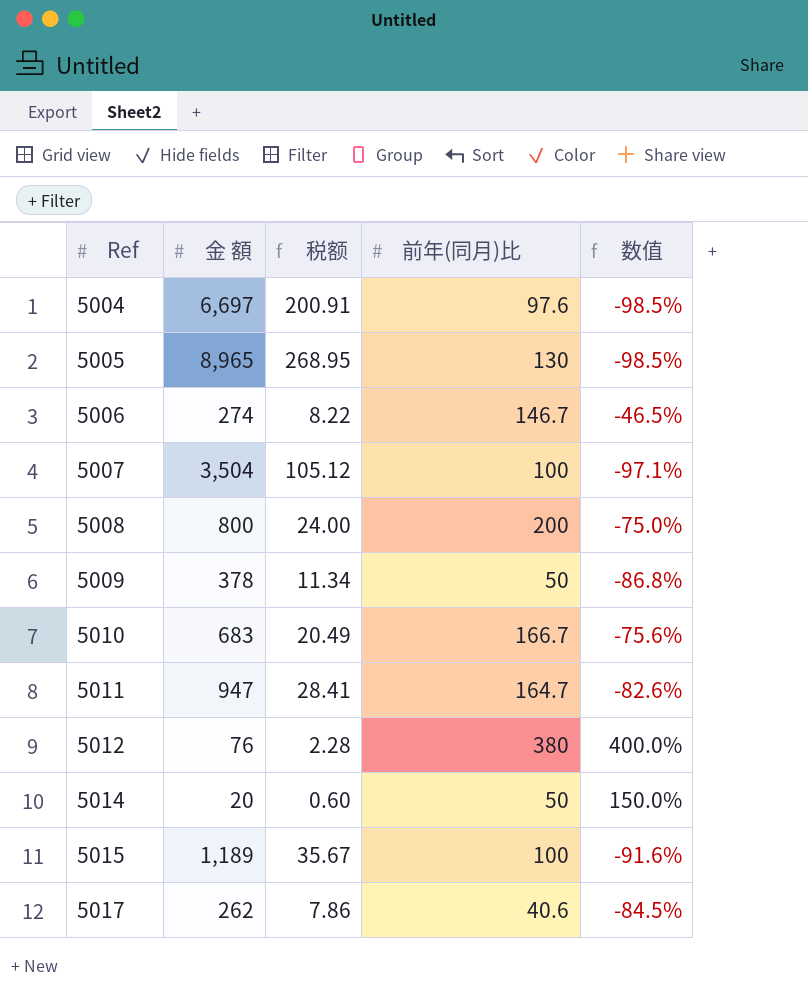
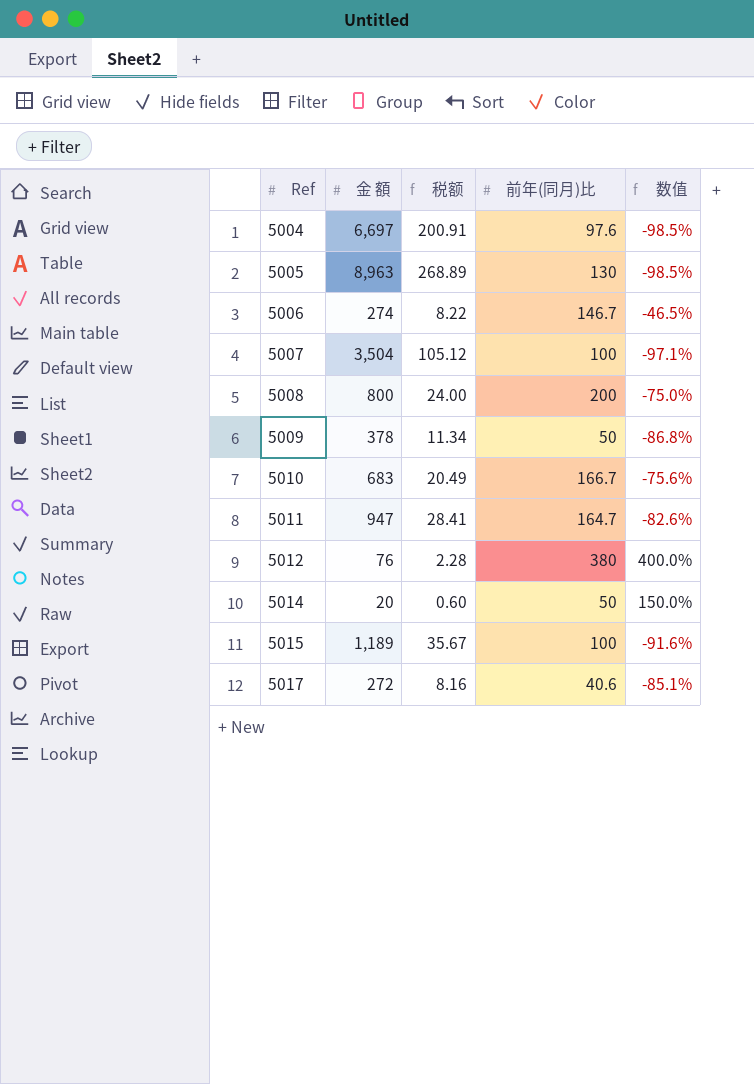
5005 | 金 額: 8,965 -> 8,963
5005 | 税额: 268.95 -> 268.89
5017 | 金 額: 262 -> 272
5017 | 税额: 7.86 -> 8.16
5017 | 数值: -84.5% -> -85.1%

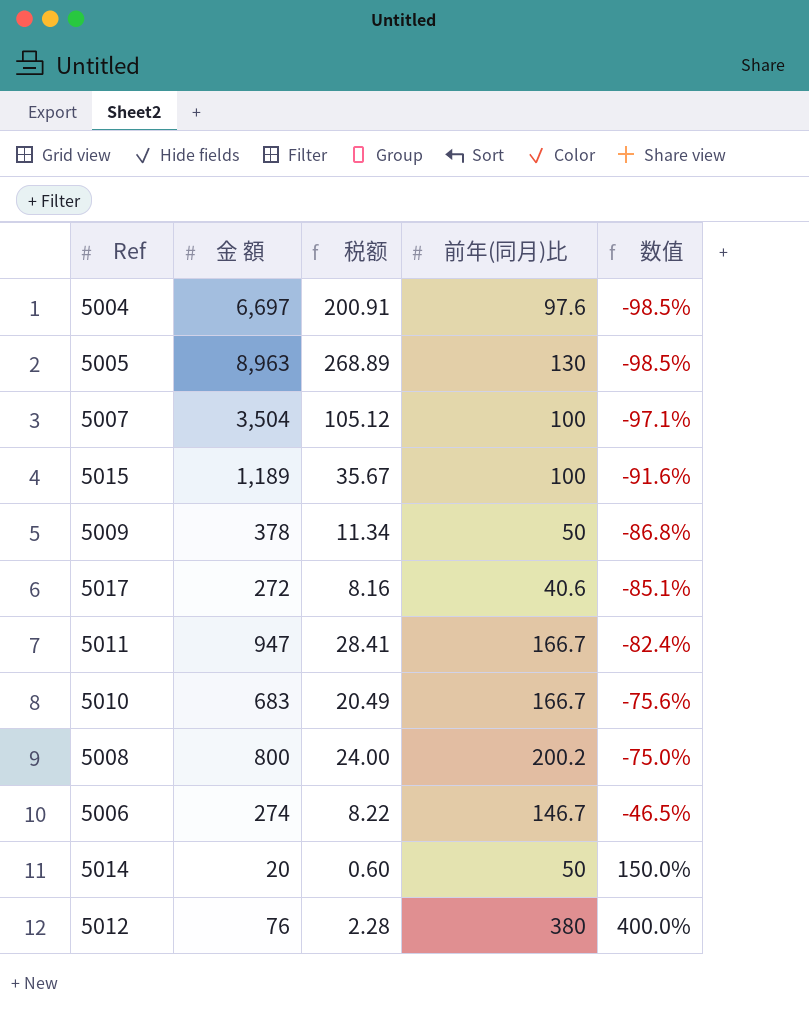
row order: Ref ascending -> 数值 ascending
5011 | 前年(同月)比: 164.7 -> 166.7
5011 | 数值: -82.6% -> -82.4%
5008 | 前年(同月)比: 200 -> 200.2

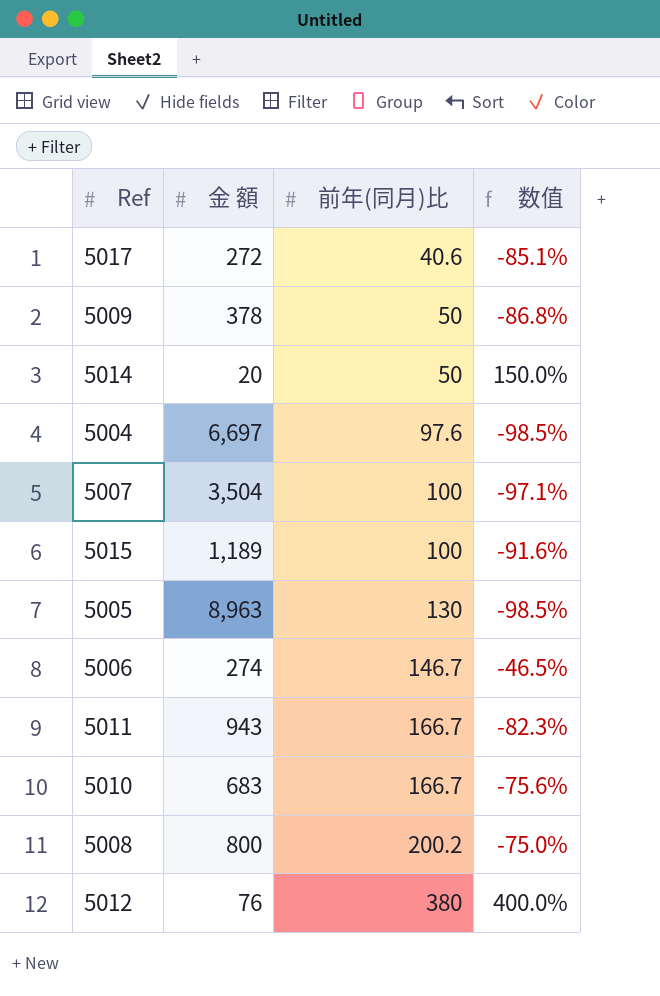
row order: 数值 ascending -> 前年(同月)比 ascending
column 税额 | formula: [金 額] * 0.03 -> none
5011 | 金 額: 947 -> 943
5011 | 数值: -82.4% -> -82.3%

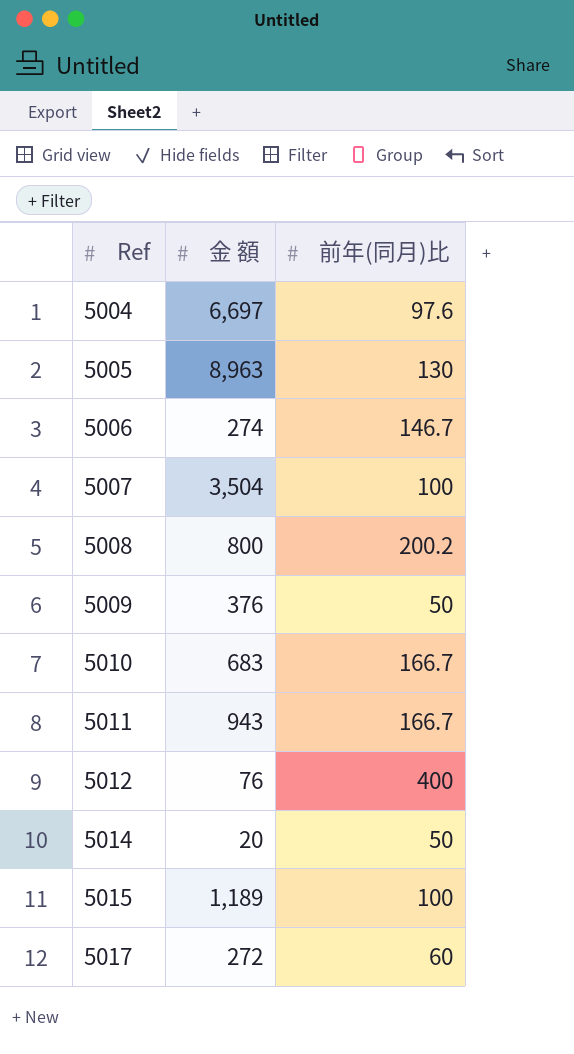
row order: 前年(同月)比 ascending -> Ref ascending
column 数值 | formula: ([前年(同月)比] - [金 額]) / [金 額] -> none
5009 | 金 額: 378 -> 376
5012 | 前年(同月)比: 380 -> 400
5017 | 前年(同月)比: 40.6 -> 60

